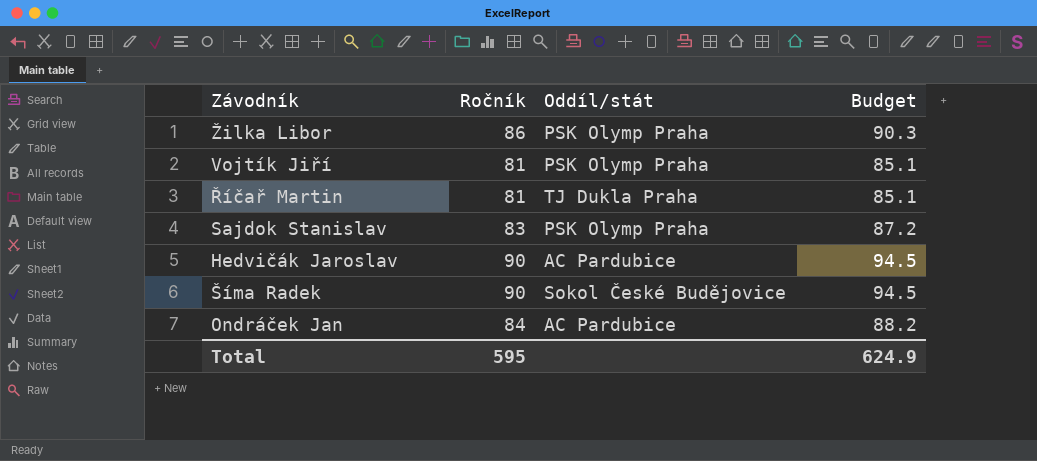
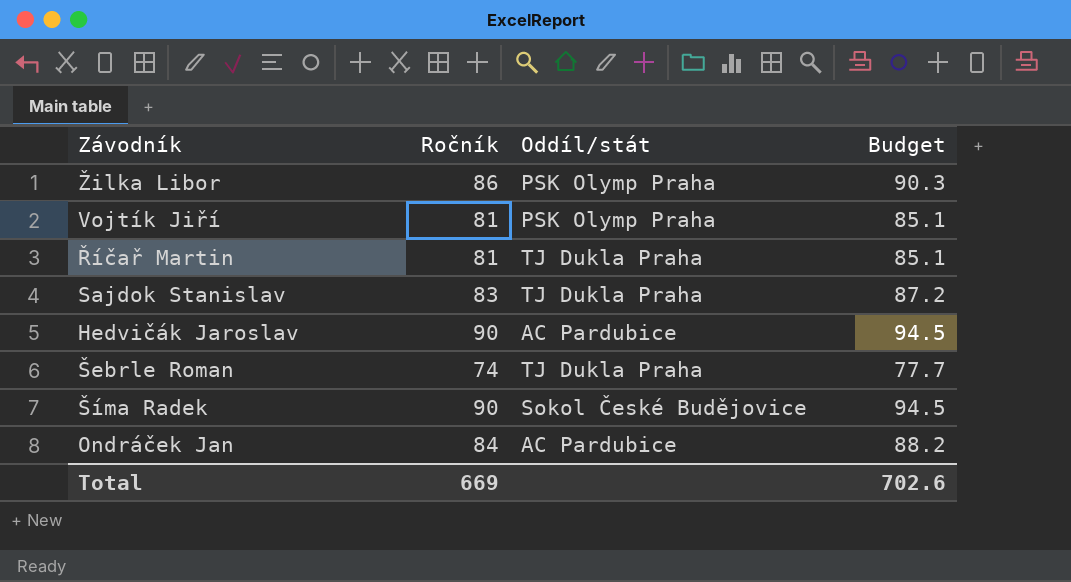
Sajdok Stanislav | Oddíl/stát: PSK Olymp Praha -> TJ Dukla Praha
row Šebrle Roman: none -> 74 | TJ Dukla Praha | 77.7
Total | Ročník: 595 -> 669
Total | Budget: 624.9 -> 702.6

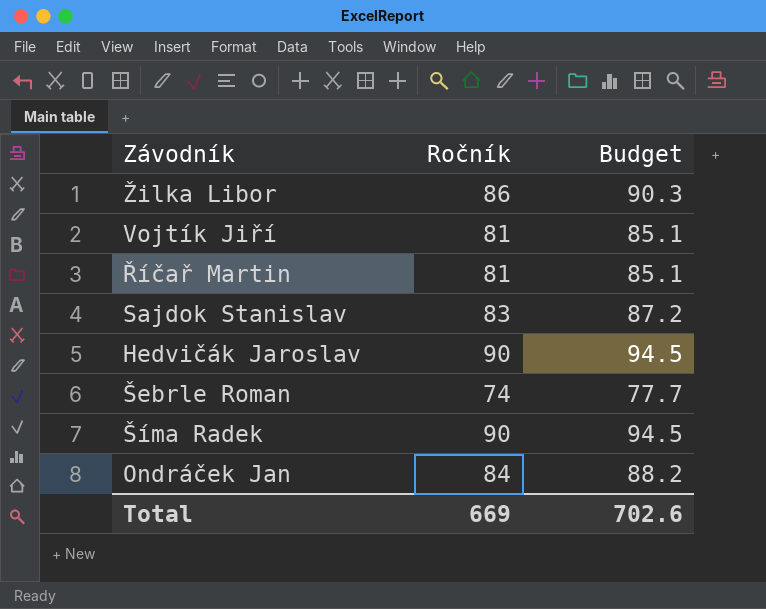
column Oddíl/stát | position: 3 -> none

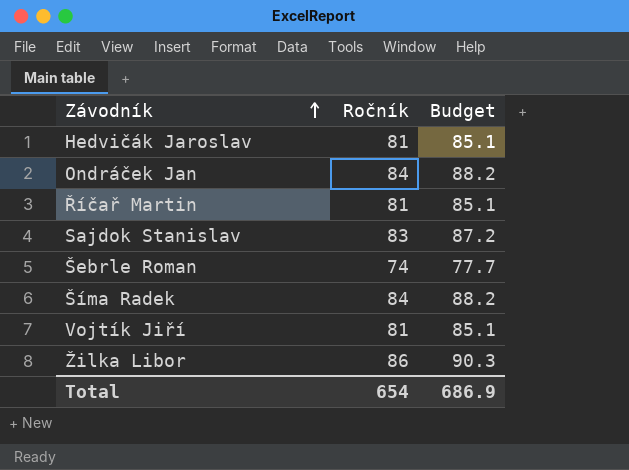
row order: none -> Závodník ascending
Hedvičák Jaroslav | Ročník: 90 -> 81
Hedvičák Jaroslav | Budget: 94.5 -> 85.1
Šíma Radek | Ročník: 90 -> 84
Šíma Radek | Budget: 94.5 -> 88.2
Total | Ročník: 669 -> 654
Total | Budget: 702.6 -> 686.9

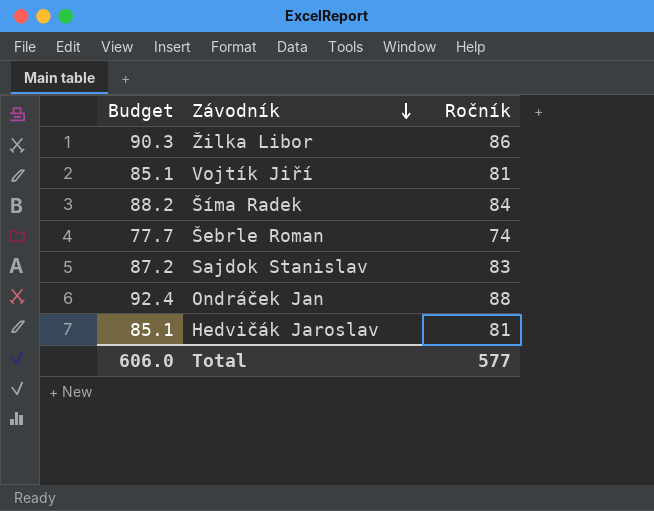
row order: Závodník ascending -> Závodník descending
column Budget | position: 3 -> 1
row Říčař Martin: 81 | 85.1 -> none
Ondráček Jan | Budget: 88.2 -> 92.4
Ondráček Jan | Ročník: 84 -> 88
Total | Budget: 686.9 -> 606.0
Total | Ročník: 654 -> 577

